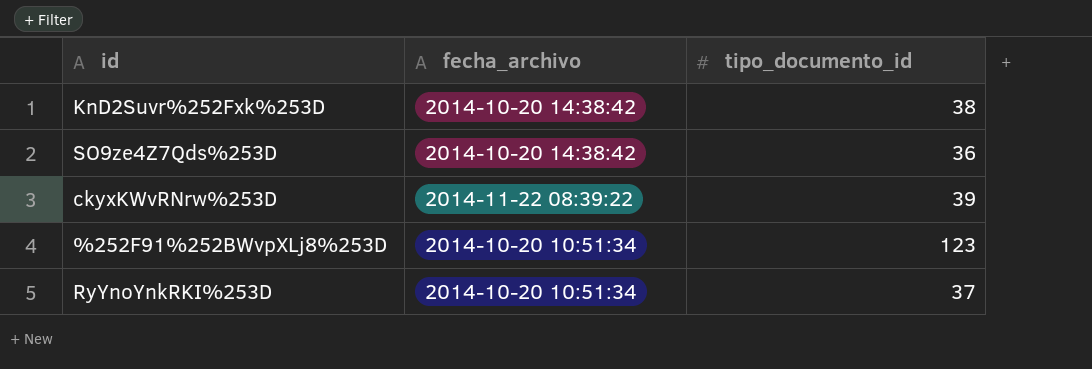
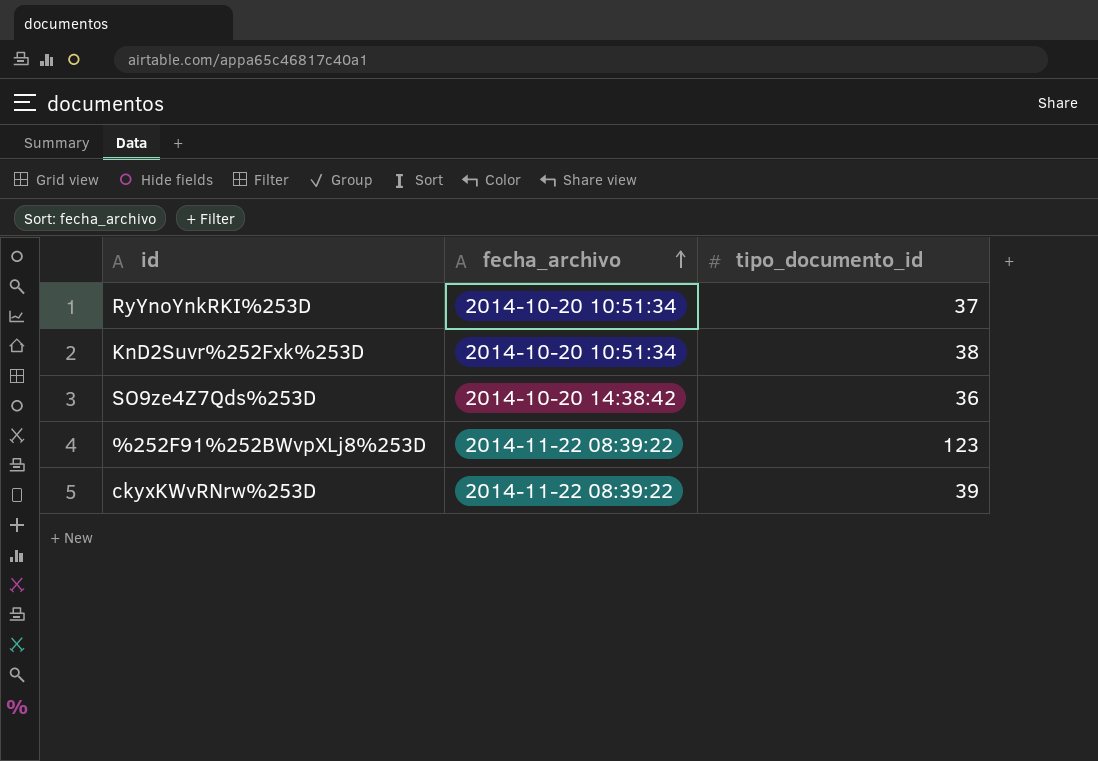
row order: none -> fecha_archivo ascending
KnD2Suvr%252Fxk%253D | fecha_archivo: 2014-10-20 14:38:42 -> 2014-10-20 10:51:34
%252F91%252BWvpXLj8%253D | fecha_archivo: 2014-10-20 10:51:34 -> 2014-11-22 08:39:22

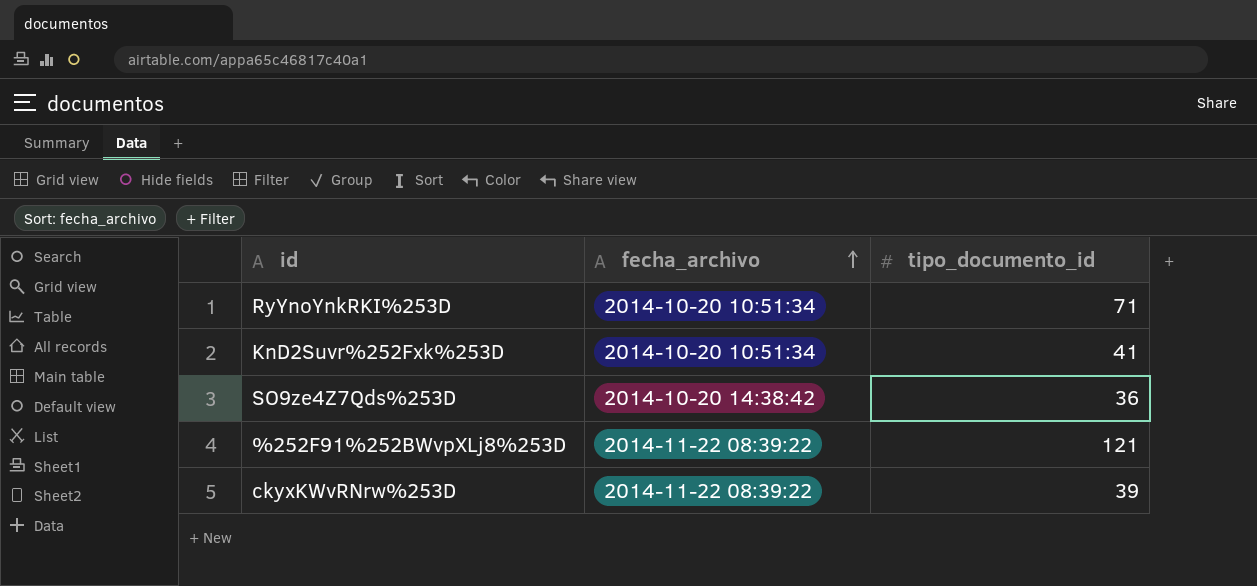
RyYnoYnkRKI%253D | tipo_documento_id: 37 -> 71
KnD2Suvr%252Fxk%253D | tipo_documento_id: 38 -> 41
%252F91%252BWvpXLj8%253D | tipo_documento_id: 123 -> 121

